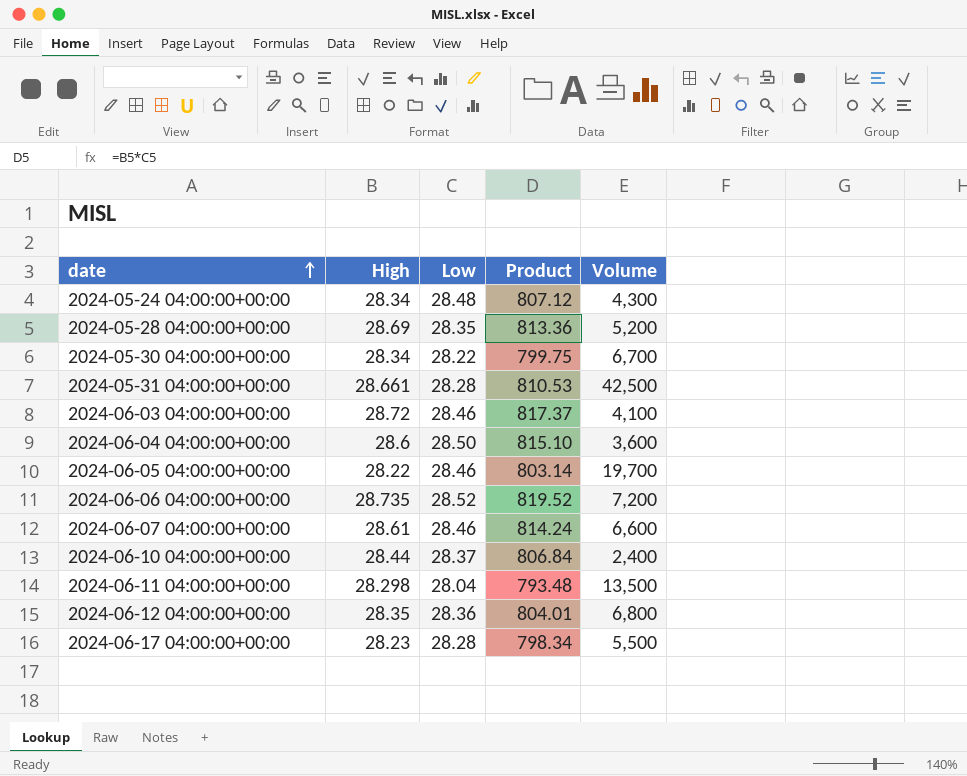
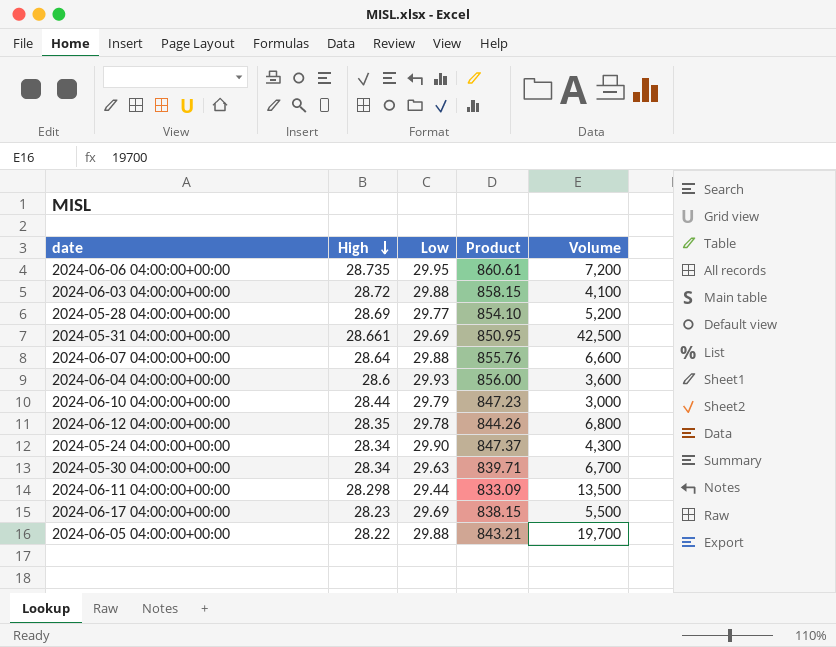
row order: date ascending -> High descending
2024-06-06 04:00:00+00:00 | Low: 28.52 -> 29.95
2024-06-06 04:00:00+00:00 | Product: 819.52 -> 860.61
2024-06-03 04:00:00+00:00 | Low: 28.46 -> 29.88
2024-06-03 04:00:00+00:00 | Product: 817.37 -> 858.15
2024-05-28 04:00:00+00:00 | Low: 28.35 -> 29.77
2024-05-28 04:00:00+00:00 | Product: 813.36 -> 854.10
2024-05-31 04:00:00+00:00 | Low: 28.28 -> 29.69
2024-05-31 04:00:00+00:00 | Product: 810.53 -> 850.95
2024-06-07 04:00:00+00:00 | High: 28.61 -> 28.64
2024-06-07 04:00:00+00:00 | Low: 28.46 -> 29.88
2024-06-07 04:00:00+00:00 | Product: 814.24 -> 855.76
2024-06-04 04:00:00+00:00 | Low: 28.50 -> 29.93
2024-06-04 04:00:00+00:00 | Product: 815.10 -> 856.00
2024-06-10 04:00:00+00:00 | Low: 28.37 -> 29.79
2024-06-10 04:00:00+00:00 | Product: 806.84 -> 847.23
2024-06-10 04:00:00+00:00 | Volume: 2,400 -> 3,000
2024-06-12 04:00:00+00:00 | Low: 28.36 -> 29.78
2024-06-12 04:00:00+00:00 | Product: 804.01 -> 844.26
2024-05-24 04:00:00+00:00 | Low: 28.48 -> 29.90
2024-05-24 04:00:00+00:00 | Product: 807.12 -> 847.37
2024-05-30 04:00:00+00:00 | Low: 28.22 -> 29.63
2024-05-30 04:00:00+00:00 | Product: 799.75 -> 839.71
2024-06-11 04:00:00+00:00 | Low: 28.04 -> 29.44
2024-06-11 04:00:00+00:00 | Product: 793.48 -> 833.09
2024-06-17 04:00:00+00:00 | Low: 28.28 -> 29.69
2024-06-17 04:00:00+00:00 | Product: 798.34 -> 838.15
2024-06-05 04:00:00+00:00 | Low: 28.46 -> 29.88
2024-06-05 04:00:00+00:00 | Product: 803.14 -> 843.21

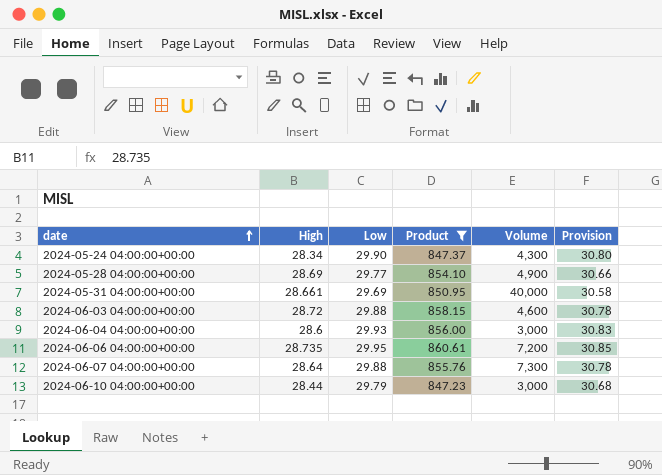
filter: none -> Product >= 847.23
row order: High descending -> date ascending
column Provision | formula: none -> [Low] * 1.03
2024-05-28 04:00:00+00:00 | Volume: 5,200 -> 4,900
2024-05-31 04:00:00+00:00 | Volume: 42,500 -> 40,000
2024-06-03 04:00:00+00:00 | Volume: 4,100 -> 4,600
2024-06-04 04:00:00+00:00 | Volume: 3,600 -> 3,000
2024-06-07 04:00:00+00:00 | Volume: 6,600 -> 7,300

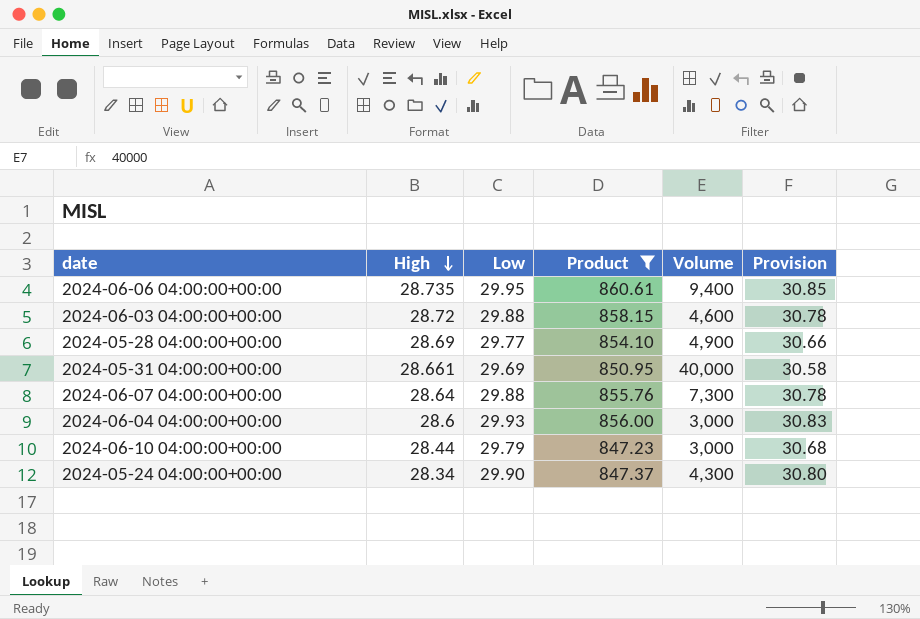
row order: date ascending -> High descending
2024-06-06 04:00:00+00:00 | Volume: 7,200 -> 9,400

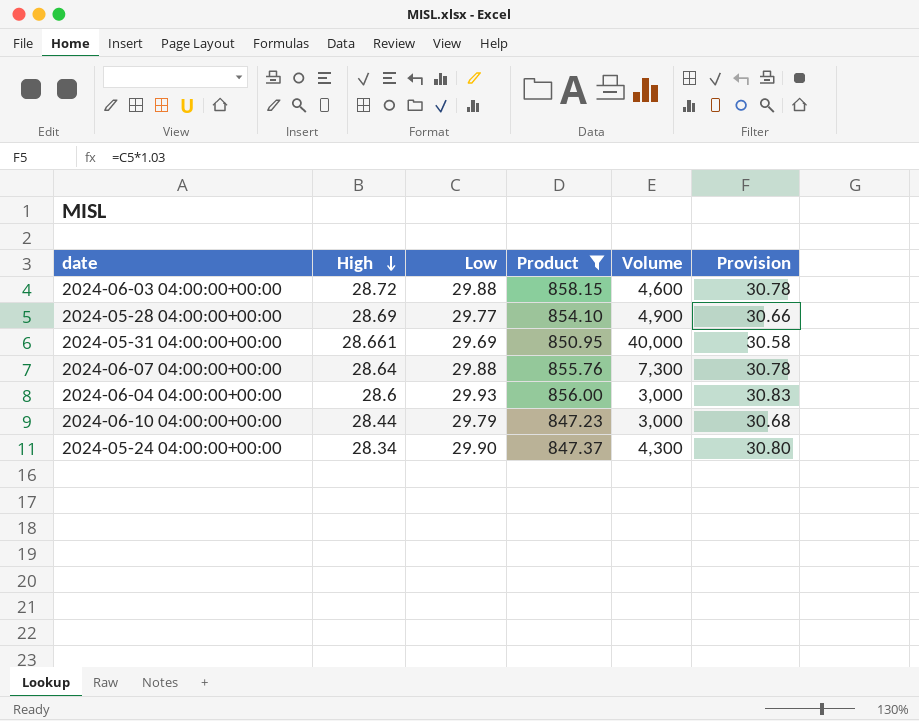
row 2024-06-06 04:00:00+00:00: 28.735 | 29.95 | 860.61 | 9,400 | 30.85 -> none

